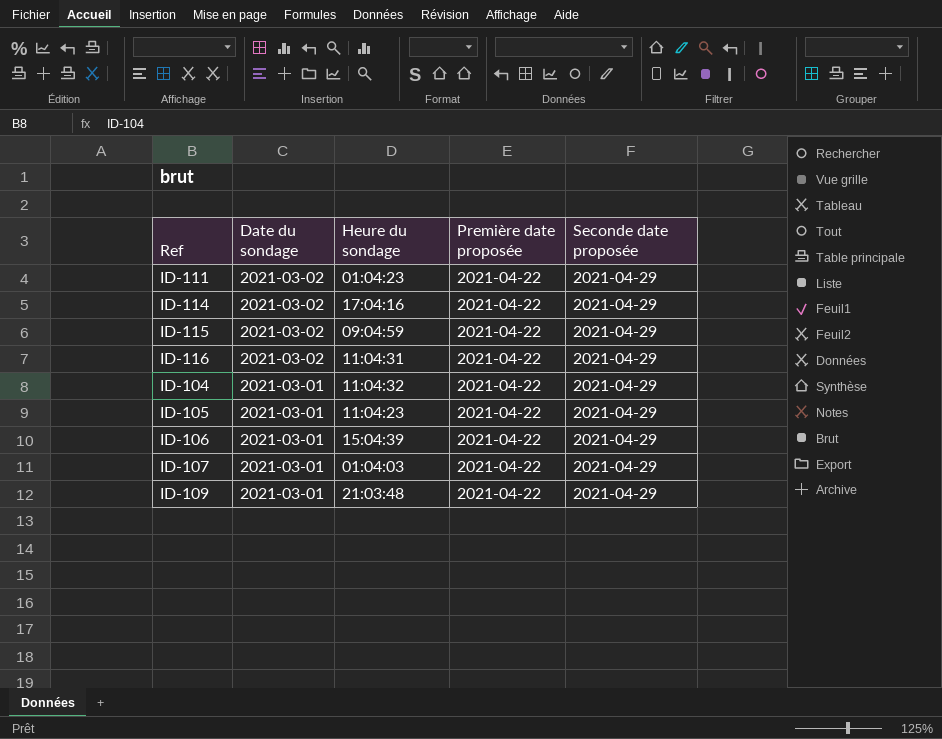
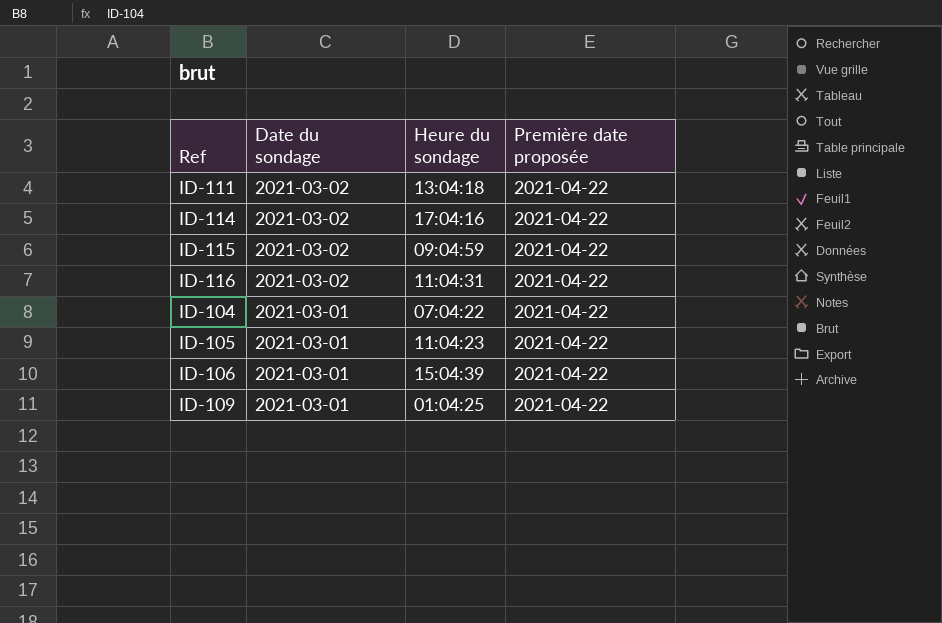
column Seconde date proposée | position: 5 -> none
row ID-107: 2021-03-01 | 01:04:03 | 2021-04-22 | 2021-04-29 -> none
ID-111 | Heure du sondage: 01:04:23 -> 13:04:18
ID-104 | Heure du sondage: 11:04:32 -> 07:04:22
ID-109 | Heure du sondage: 21:03:48 -> 01:04:25

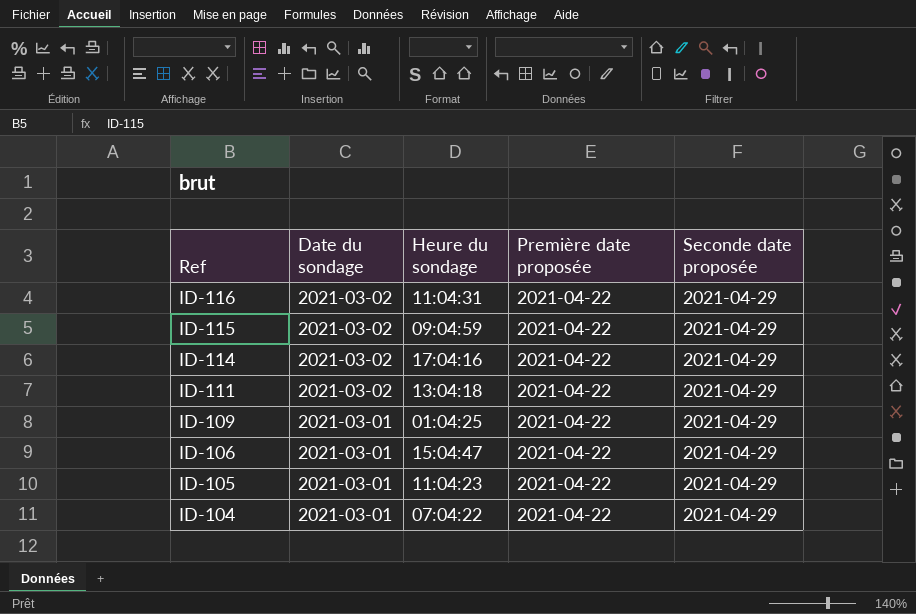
row order: Date du sondage descending -> Ref descending
column Seconde date proposée | position: none -> 5
ID-106 | Heure du sondage: 15:04:39 -> 15:04:47

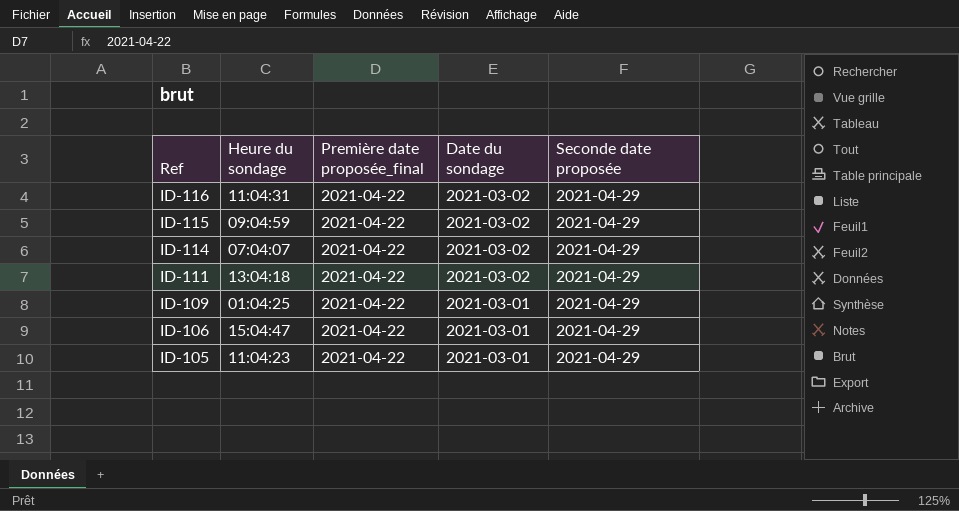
column name: Première date proposée -> Première date proposée_final
column Date du sondage | position: 2 -> 4
row ID-104: 2021-03-01 | 07:04:22 | 2021-04-22 | 2021-04-29 -> none
ID-114 | Heure du sondage: 17:04:16 -> 07:04:07

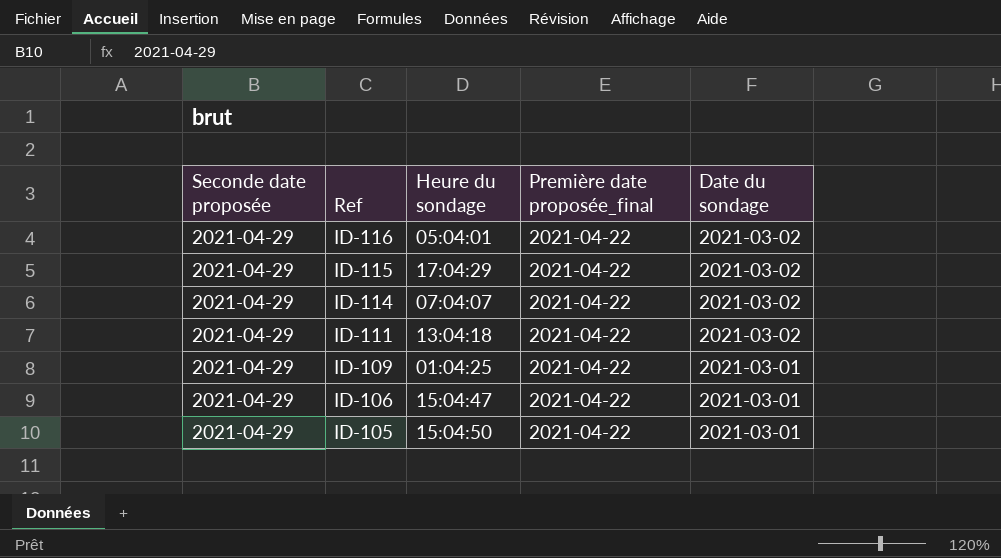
column Seconde date proposée | position: 5 -> 1
ID-116 | Heure du sondage: 11:04:31 -> 05:04:01
ID-115 | Heure du sondage: 09:04:59 -> 17:04:29
ID-105 | Heure du sondage: 11:04:23 -> 15:04:50

